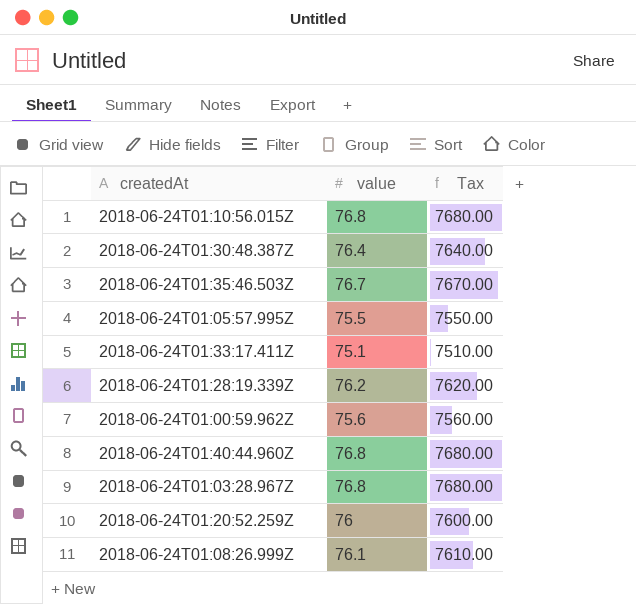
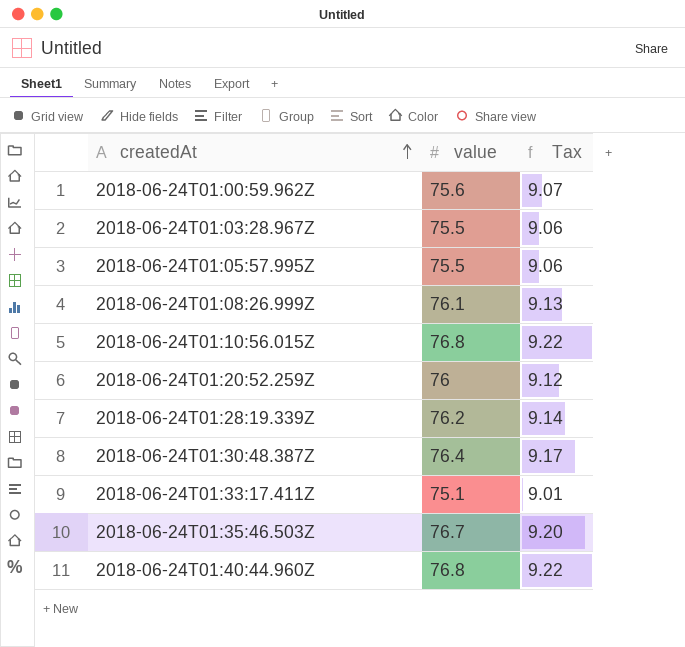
row order: none -> createdAt ascending
column Tax | formula: [value] * 100 -> [value] * 0.12
2018-06-24T01:03:28.967Z | value: 76.8 -> 75.5

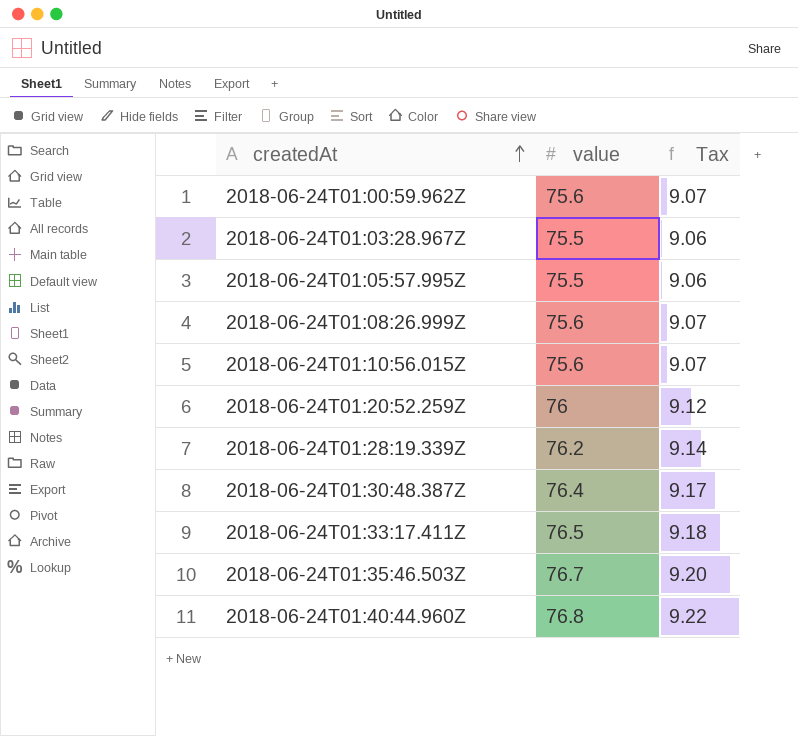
2018-06-24T01:08:26.999Z | value: 76.1 -> 75.6
2018-06-24T01:08:26.999Z | Tax: 9.13 -> 9.07
2018-06-24T01:10:56.015Z | value: 76.8 -> 75.6
2018-06-24T01:10:56.015Z | Tax: 9.22 -> 9.07
2018-06-24T01:33:17.411Z | value: 75.1 -> 76.5
2018-06-24T01:33:17.411Z | Tax: 9.01 -> 9.18

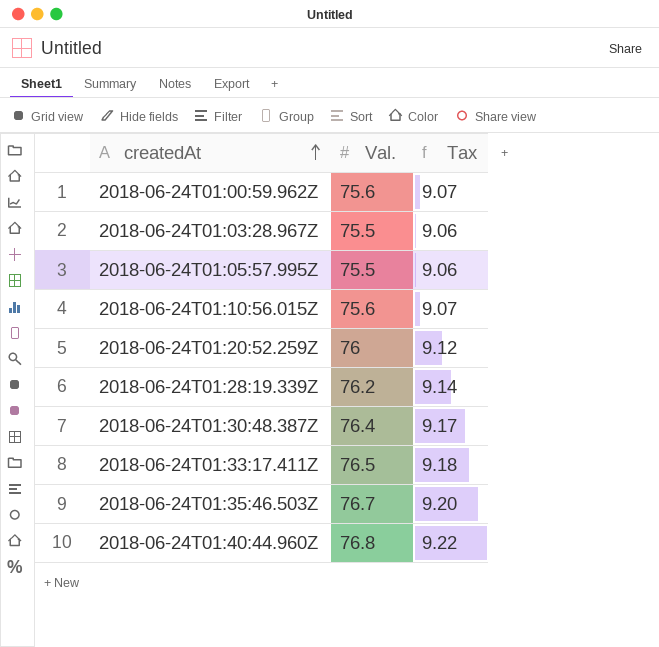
column name: value -> Val.
row 2018-06-24T01:08:26.999Z: 75.6 | 9.07 -> none

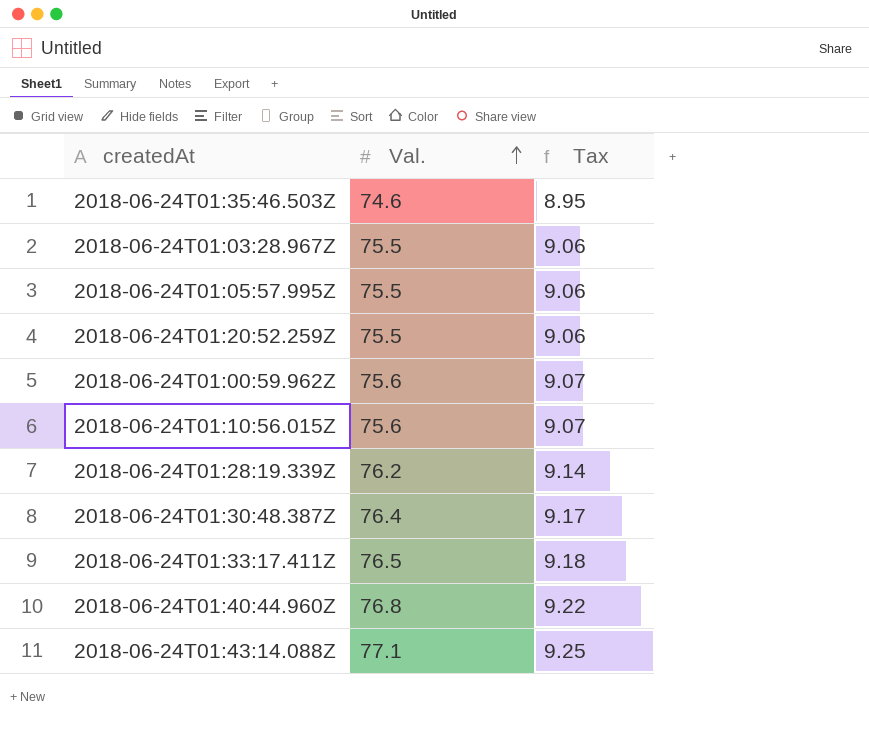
row order: createdAt ascending -> Val. ascending
2018-06-24T01:35:46.503Z | Val.: 76.7 -> 74.6
2018-06-24T01:35:46.503Z | Tax: 9.20 -> 8.95
2018-06-24T01:20:52.259Z | Val.: 76 -> 75.5
2018-06-24T01:20:52.259Z | Tax: 9.12 -> 9.06
row 2018-06-24T01:43:14.088Z: none -> 77.1 | 9.25

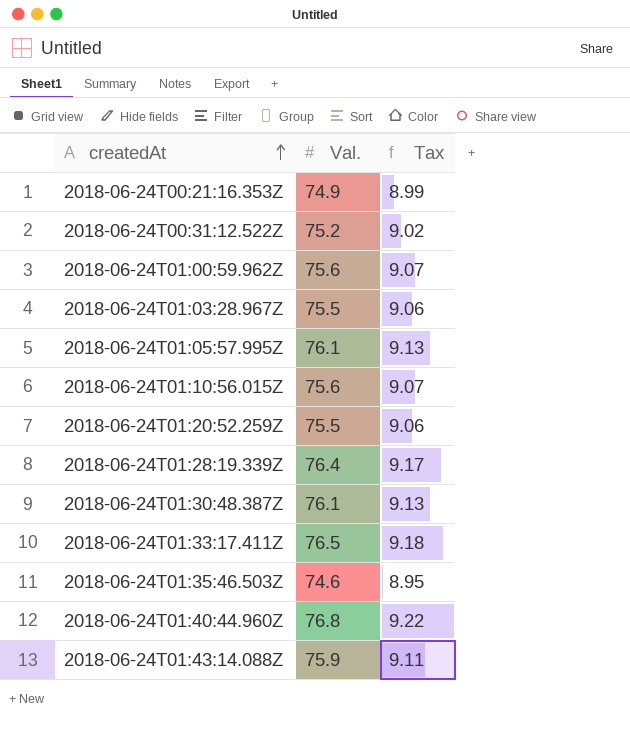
row order: Val. ascending -> createdAt ascending
row 2018-06-24T00:21:16.353Z: none -> 74.9 | 8.99
row 2018-06-24T00:31:12.522Z: none -> 75.2 | 9.02
2018-06-24T01:05:57.995Z | Val.: 75.5 -> 76.1
2018-06-24T01:05:57.995Z | Tax: 9.06 -> 9.13
2018-06-24T01:28:19.339Z | Val.: 76.2 -> 76.4
2018-06-24T01:28:19.339Z | Tax: 9.14 -> 9.17
2018-06-24T01:30:48.387Z | Val.: 76.4 -> 76.1
2018-06-24T01:30:48.387Z | Tax: 9.17 -> 9.13
2018-06-24T01:43:14.088Z | Val.: 77.1 -> 75.9
2018-06-24T01:43:14.088Z | Tax: 9.25 -> 9.11

